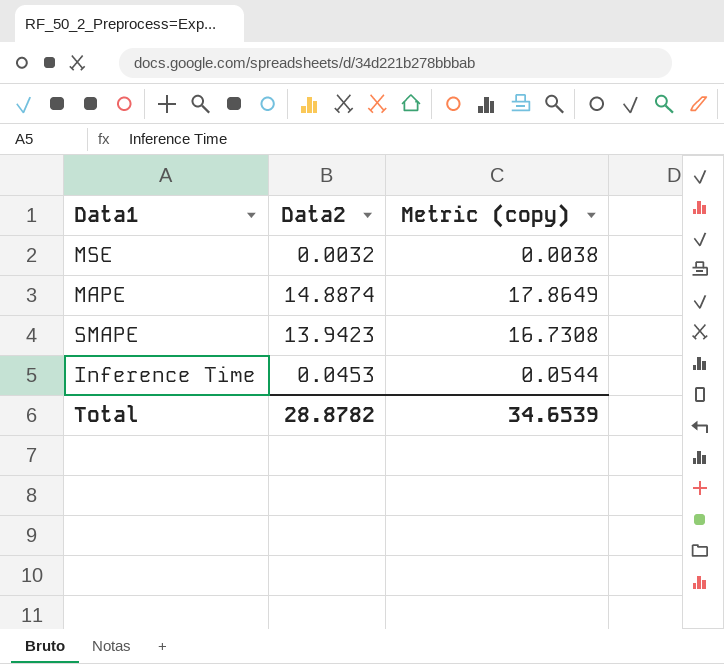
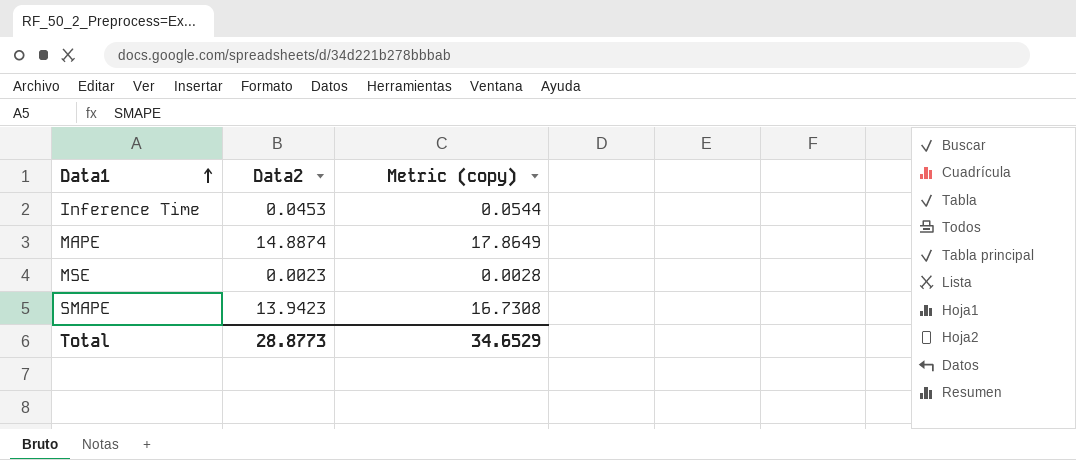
row order: none -> Data1 ascending
MSE | Data2: 0.0032 -> 0.0023
MSE | Metric (copy): 0.0038 -> 0.0028
Total | Data2: 28.8782 -> 28.8773
Total | Metric (copy): 34.6539 -> 34.6529

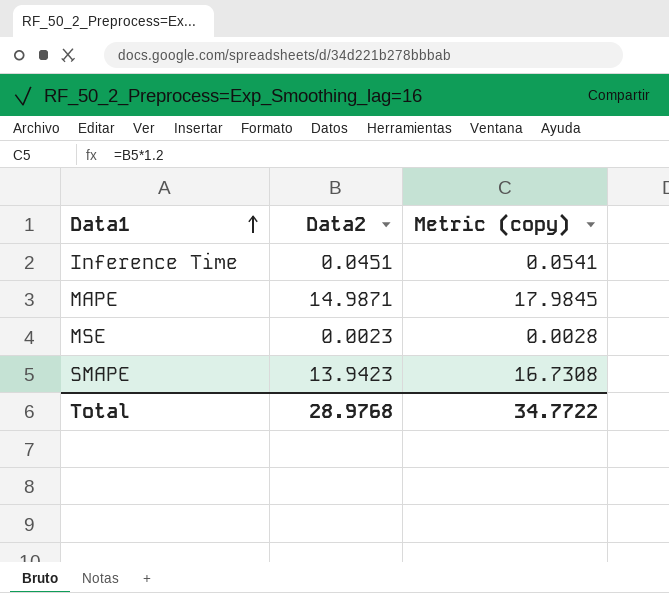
Inference Time | Data2: 0.0453 -> 0.0451
Inference Time | Metric (copy): 0.0544 -> 0.0541
MAPE | Data2: 14.8874 -> 14.9871
MAPE | Metric (copy): 17.8649 -> 17.9845
Total | Data2: 28.8773 -> 28.9768
Total | Metric (copy): 34.6529 -> 34.7722

